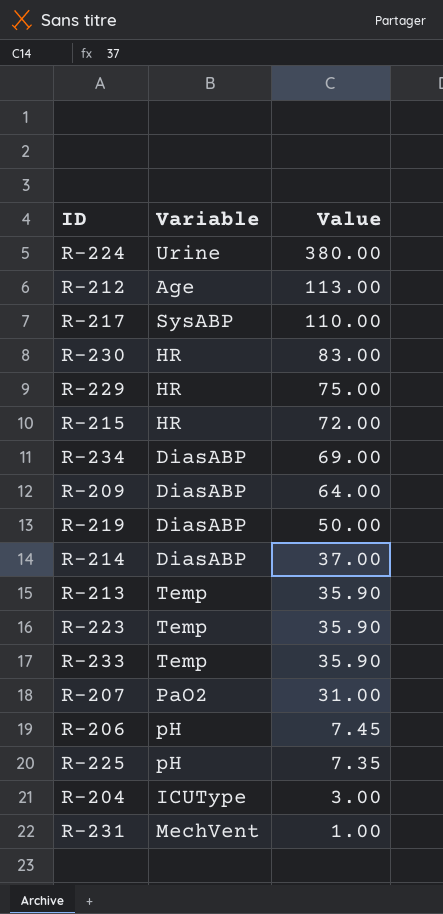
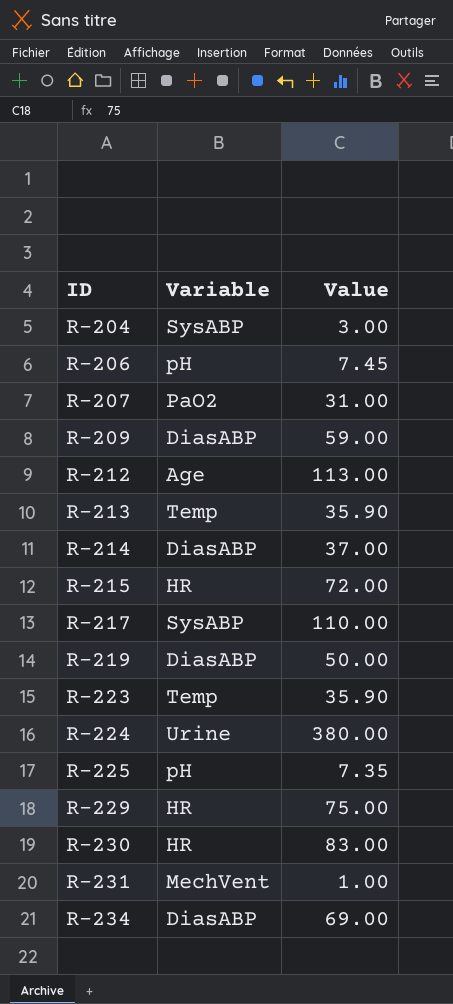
row order: Value descending -> ID ascending
row R-233: Temp | 35.90 -> none
R-204 | Variable: ICUType -> SysABP
R-209 | Value: 64.00 -> 59.00

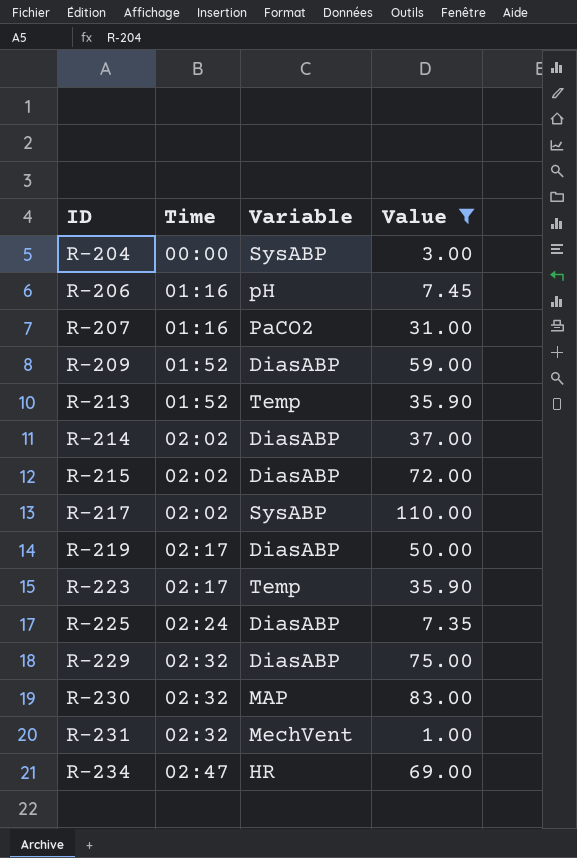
filter: none -> Value <= 110.00
column Time | position: none -> 2
R-207 | Variable: PaO2 -> PaCO2
R-215 | Variable: HR -> DiasABP
R-225 | Variable: pH -> DiasABP
R-229 | Variable: HR -> DiasABP
R-230 | Variable: HR -> MAP
R-234 | Variable: DiasABP -> HR

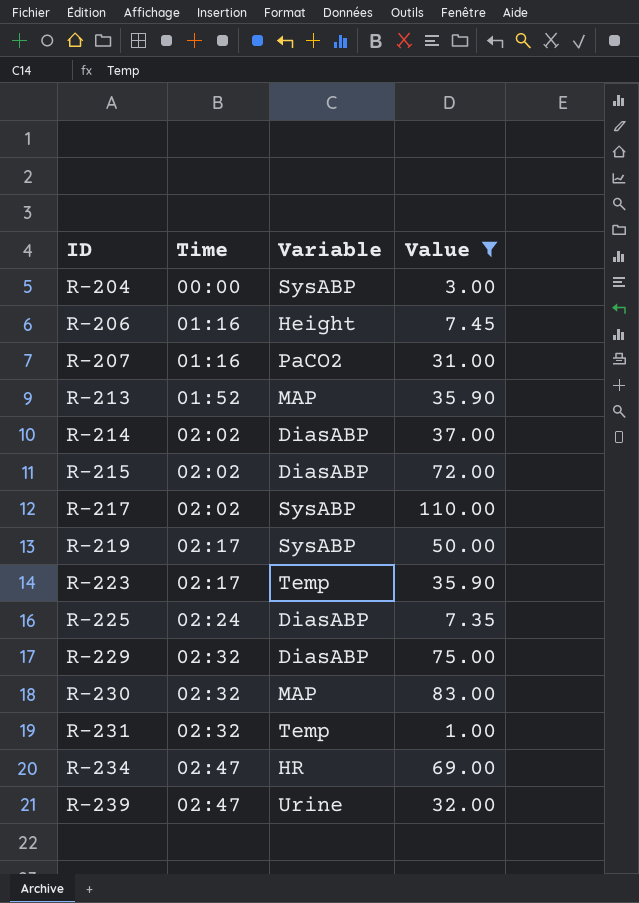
row R-209: 01:52 | DiasABP | 59.00 -> none
R-206 | Variable: pH -> Height
R-213 | Variable: Temp -> MAP
R-219 | Variable: DiasABP -> SysABP
R-231 | Variable: MechVent -> Temp
row R-239: none -> 02:47 | Urine | 32.00

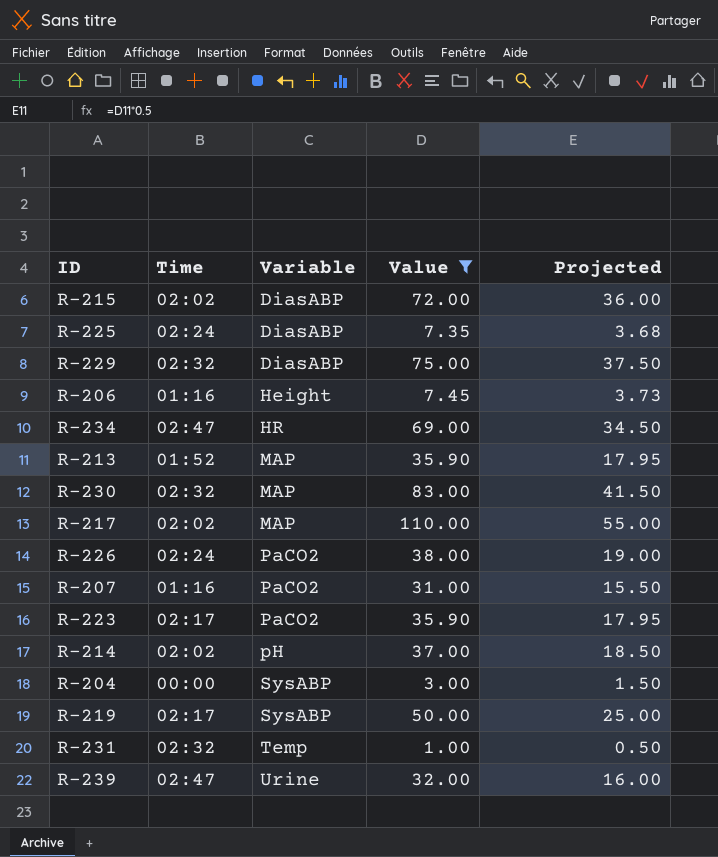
row order: ID ascending -> Variable ascending
column Projected | formula: none -> [Value] * 0.5
R-217 | Variable: SysABP -> MAP
row R-226: none -> 02:24 | PaCO2 | 38.00 | 19.00
R-223 | Variable: Temp -> PaCO2
R-214 | Variable: DiasABP -> pH

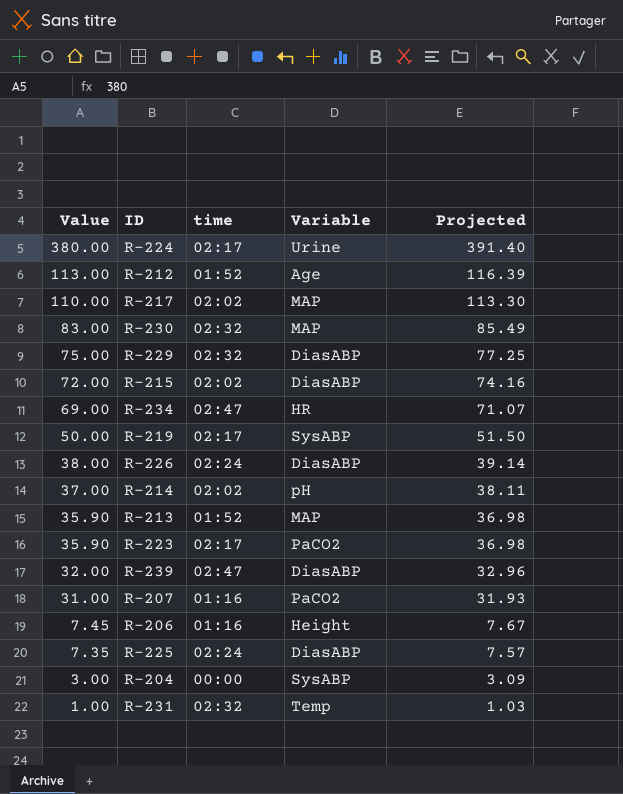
filter: Value <= 110.00 -> none
row order: Variable ascending -> Value descending
column Value | position: 4 -> 1
column name: Time -> time
column Projected | formula: [Value] * 0.5 -> [Value] * 1.03
R-226 | Variable: PaCO2 -> DiasABP
R-239 | Variable: Urine -> DiasABP

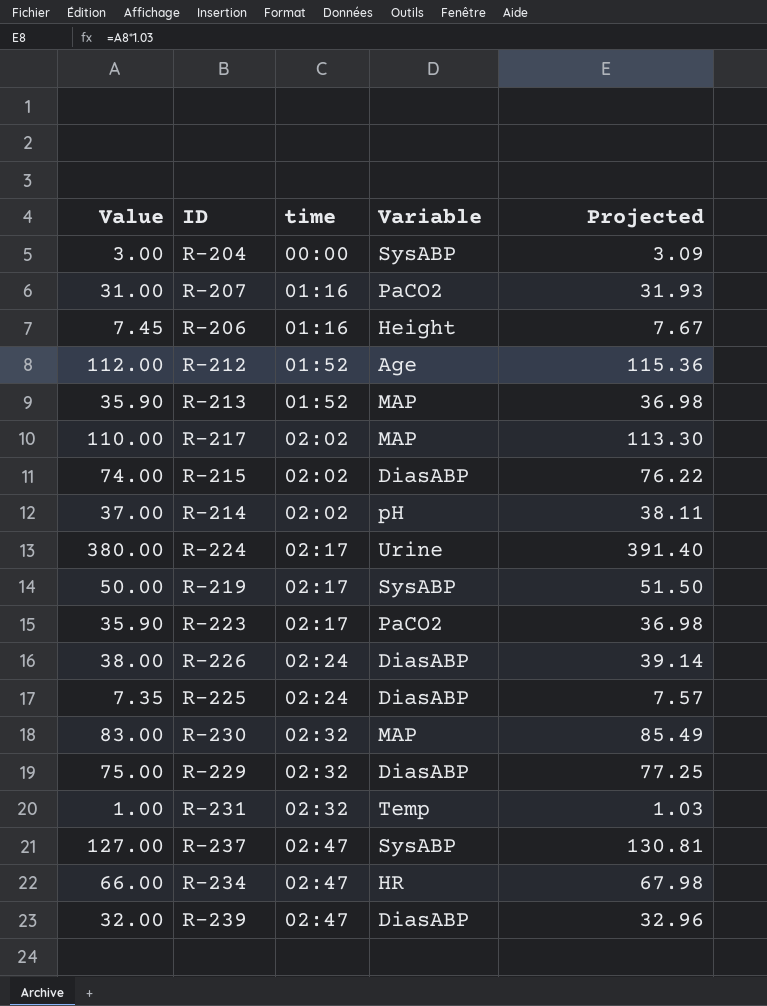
row order: Value descending -> time ascending
R-212 | Value: 113.00 -> 112.00
R-212 | Projected: 116.39 -> 115.36
R-215 | Value: 72.00 -> 74.00
R-215 | Projected: 74.16 -> 76.22
row R-237: none -> 127.00 | 02:47 | SysABP | 130.81
R-234 | Value: 69.00 -> 66.00
R-234 | Projected: 71.07 -> 67.98

